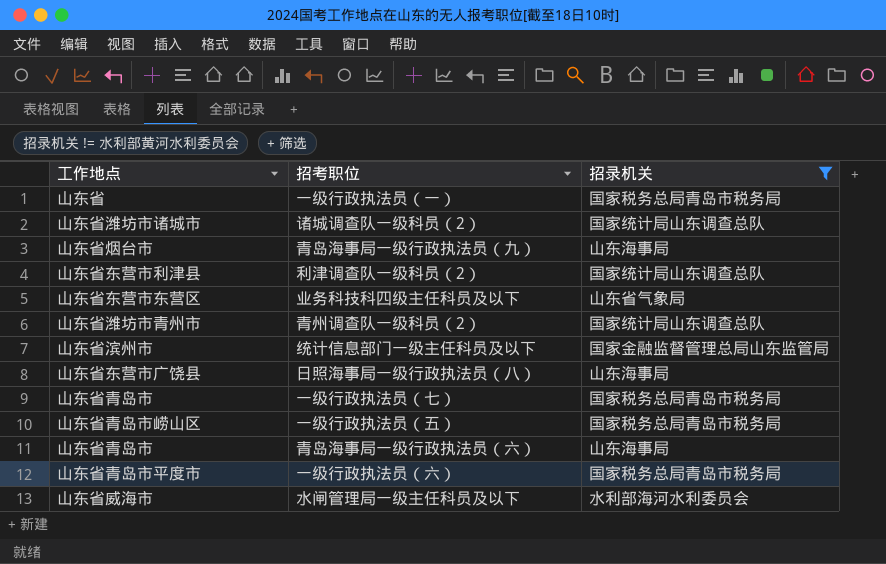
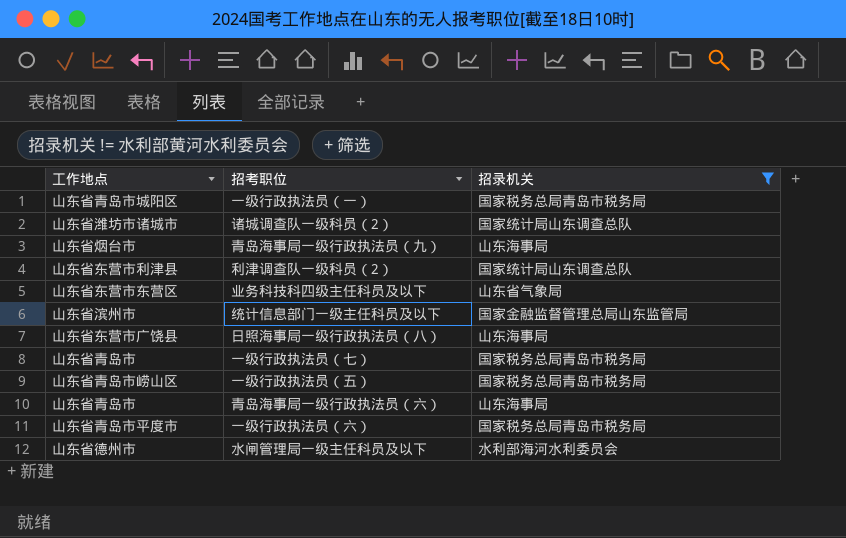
row 青州调查队一级科员（2）: 山东省潍坊市青州市 | 国家统计局山东调查总队 -> none
一级行政执法员（一） | 工作地点: 山东省 -> 山东省青岛市城阳区
水闸管理局一级主任科员及以下 | 工作地点: 山东省威海市 -> 山东省德州市

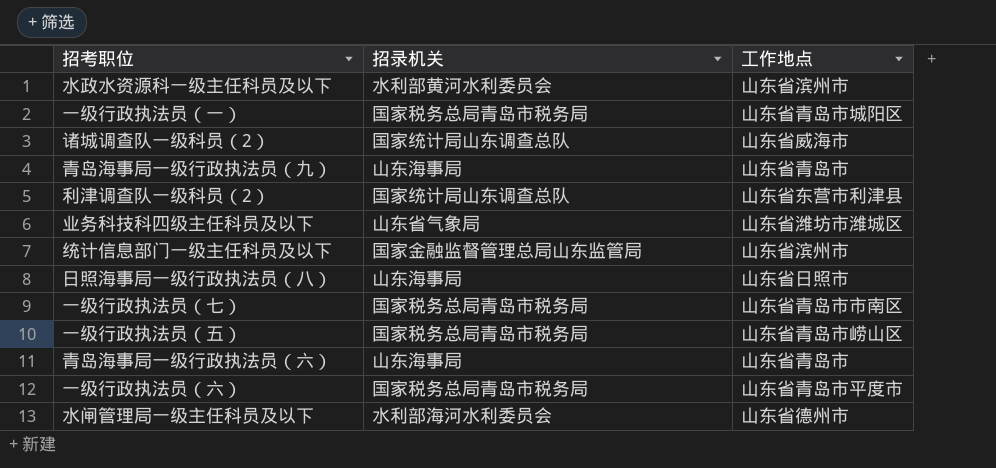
filter: 招录机关 != 水利部黄河水利委员会 -> none
column 工作地点 | position: 1 -> 3
诸城调查队一级科员（2） | 工作地点: 山东省潍坊市诸城市 -> 山东省威海市
青岛海事局一级行政执法员（九） | 工作地点: 山东省烟台市 -> 山东省青岛市
业务科技科四级主任科员及以下 | 工作地点: 山东省东营市东营区 -> 山东省潍坊市潍城区
日照海事局一级行政执法员（八） | 工作地点: 山东省东营市广饶县 -> 山东省日照市
一级行政执法员（七） | 工作地点: 山东省青岛市 -> 山东省青岛市市南区

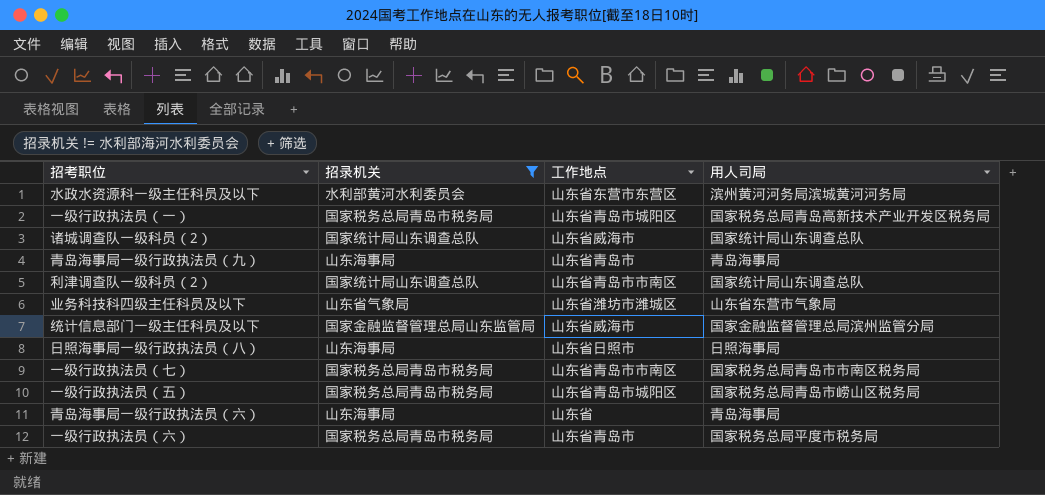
filter: none -> 招录机关 != 水利部海河水利委员会
column 用人司局 | position: none -> 4
水政水资源科一级主任科员及以下 | 工作地点: 山东省滨州市 -> 山东省东营市东营区
利津调查队一级科员（2） | 工作地点: 山东省东营市利津县 -> 山东省青岛市市南区
统计信息部门一级主任科员及以下 | 工作地点: 山东省滨州市 -> 山东省威海市
一级行政执法员（五） | 工作地点: 山东省青岛市崂山区 -> 山东省青岛市城阳区
青岛海事局一级行政执法员（六） | 工作地点: 山东省青岛市 -> 山东省
一级行政执法员（六） | 工作地点: 山东省青岛市平度市 -> 山东省青岛市

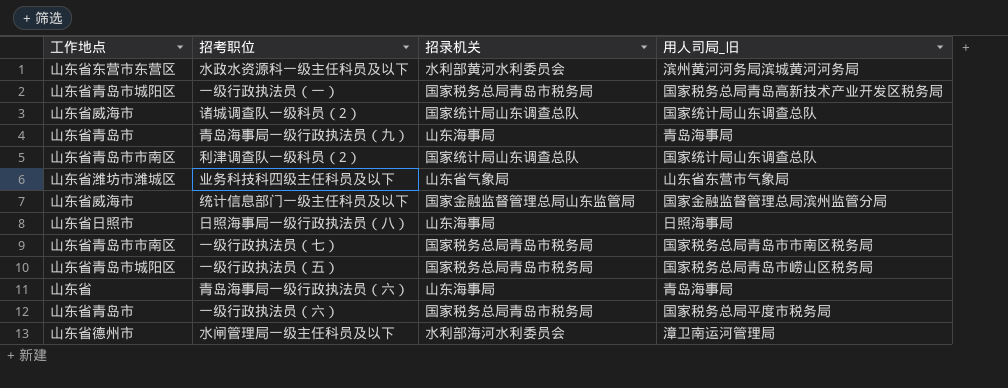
filter: 招录机关 != 水利部海河水利委员会 -> none
column 工作地点 | position: 3 -> 1
column name: 用人司局 -> 用人司局_旧

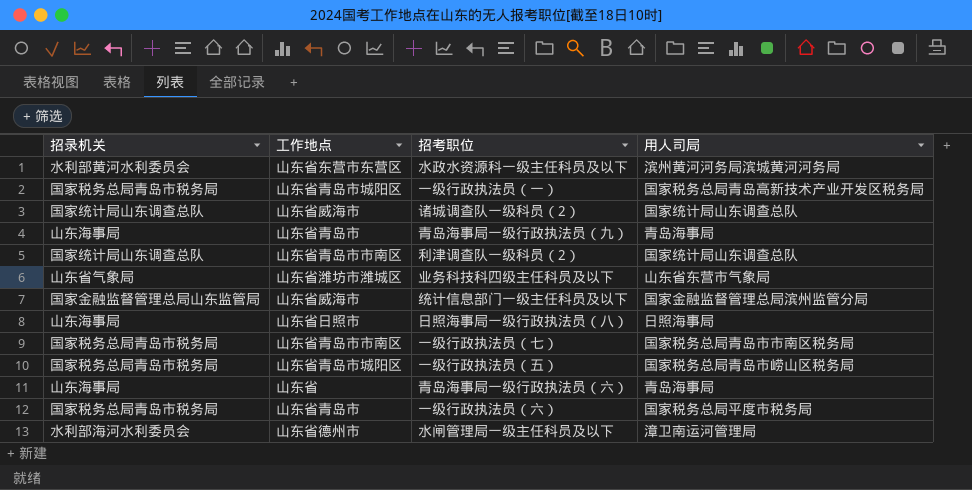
column 招录机关 | position: 3 -> 1
column name: 用人司局_旧 -> 用人司局

